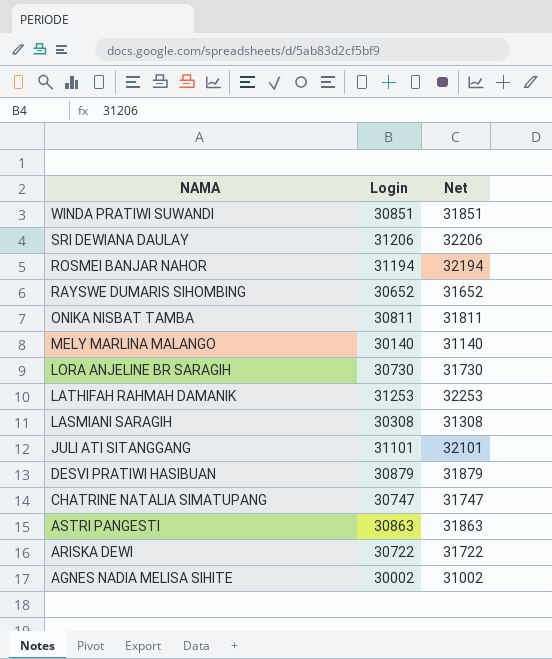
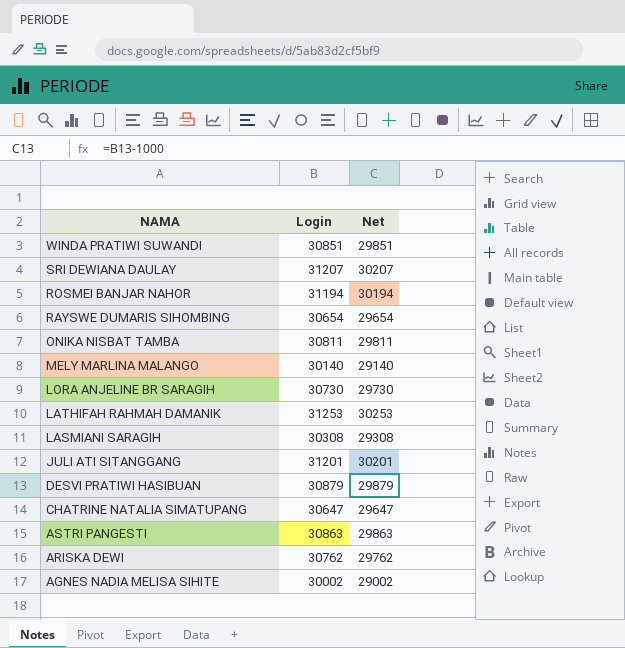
column Net | formula: [Login] + 1000 -> [Login] - 1000
SRI DEWIANA DAULAY | Login: 31206 -> 31207
RAYSWE DUMARIS SIHOMBING | Login: 30652 -> 30654
JULI ATI SITANGGANG | Login: 31101 -> 31201
CHATRINE NATALIA SIMATUPANG | Login: 30747 -> 30647
ARISKA DEWI | Login: 30722 -> 30762

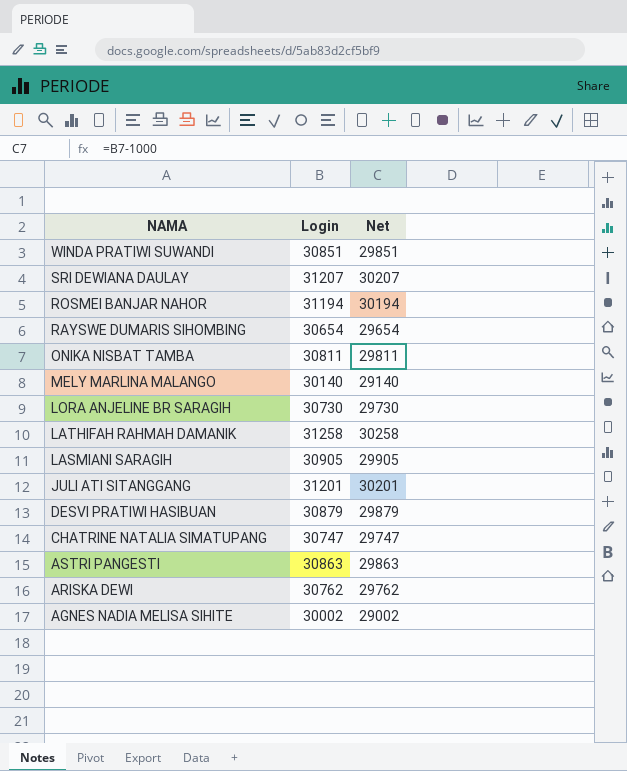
LATHIFAH RAHMAH DAMANIK | Login: 31253 -> 31258
LATHIFAH RAHMAH DAMANIK | Net: 30253 -> 30258
LASMIANI SARAGIH | Login: 30308 -> 30905
LASMIANI SARAGIH | Net: 29308 -> 29905
CHATRINE NATALIA SIMATUPANG | Login: 30647 -> 30747
CHATRINE NATALIA SIMATUPANG | Net: 29647 -> 29747

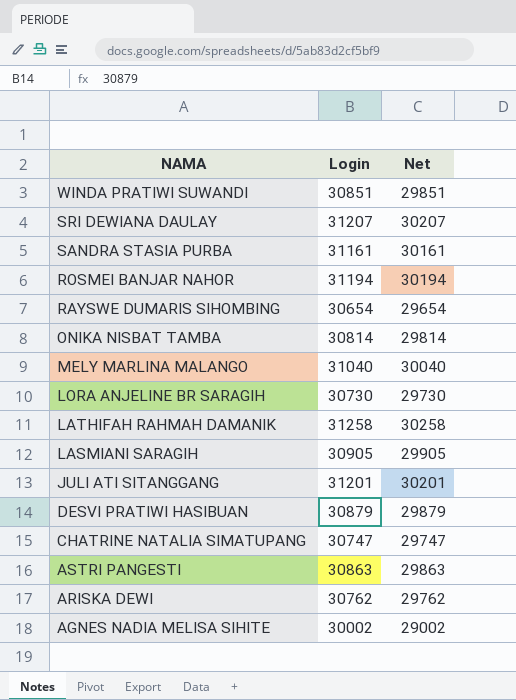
row SANDRA STASIA PURBA: none -> 31161 | 30161
ONIKA NISBAT TAMBA | Login: 30811 -> 30814
ONIKA NISBAT TAMBA | Net: 29811 -> 29814
MELY MARLINA MALANGO | Login: 30140 -> 31040
MELY MARLINA MALANGO | Net: 29140 -> 30040

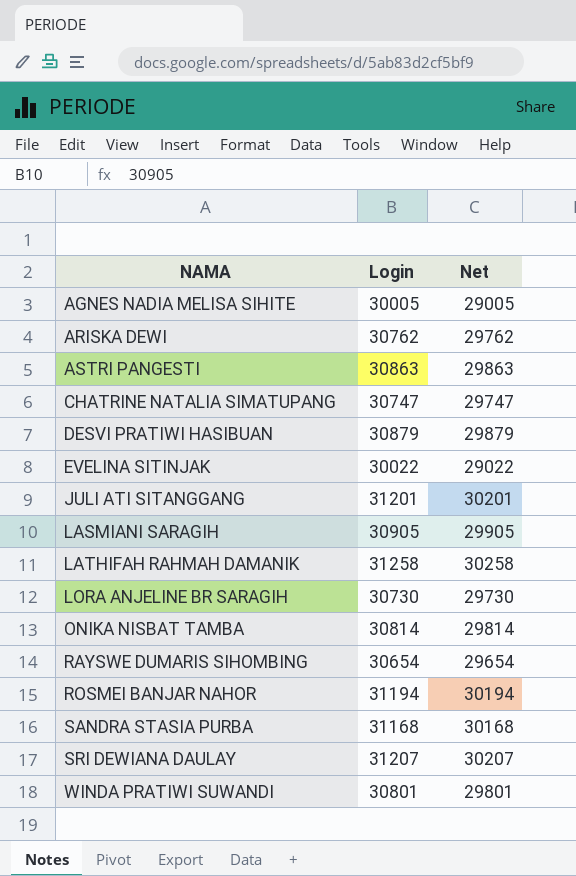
row order: NAMA descending -> NAMA ascending
row MELY MARLINA MALANGO: 31040 | 30040 -> none
AGNES NADIA MELISA SIHITE | Login: 30002 -> 30005
AGNES NADIA MELISA SIHITE | Net: 29002 -> 29005
row EVELINA SITINJAK: none -> 30022 | 29022
SANDRA STASIA PURBA | Login: 31161 -> 31168
SANDRA STASIA PURBA | Net: 30161 -> 30168
WINDA PRATIWI SUWANDI | Login: 30851 -> 30801
WINDA PRATIWI SUWANDI | Net: 29851 -> 29801

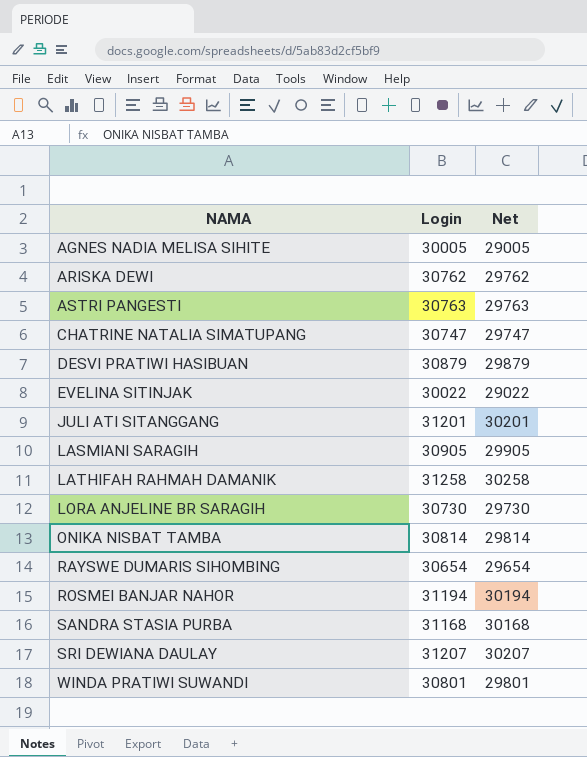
ASTRI PANGESTI | Login: 30863 -> 30763
ASTRI PANGESTI | Net: 29863 -> 29763

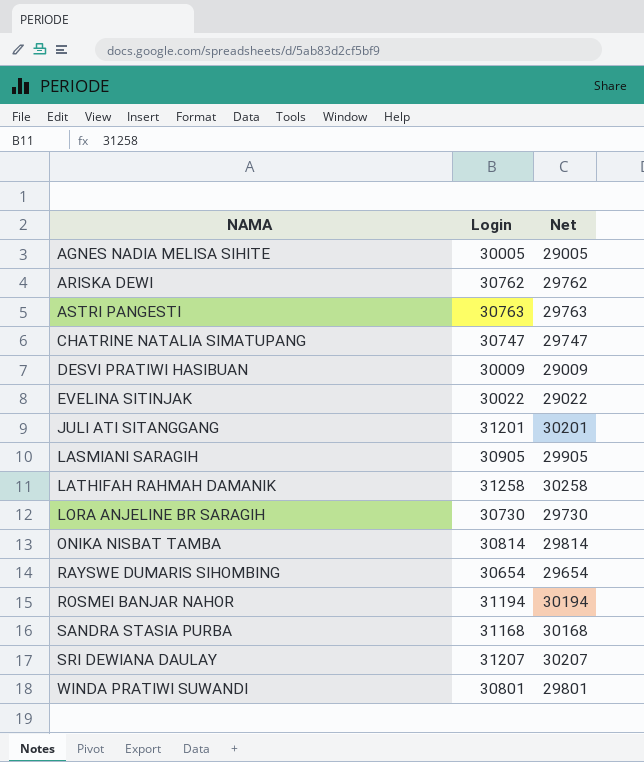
DESVI PRATIWI HASIBUAN | Login: 30879 -> 30009
DESVI PRATIWI HASIBUAN | Net: 29879 -> 29009

